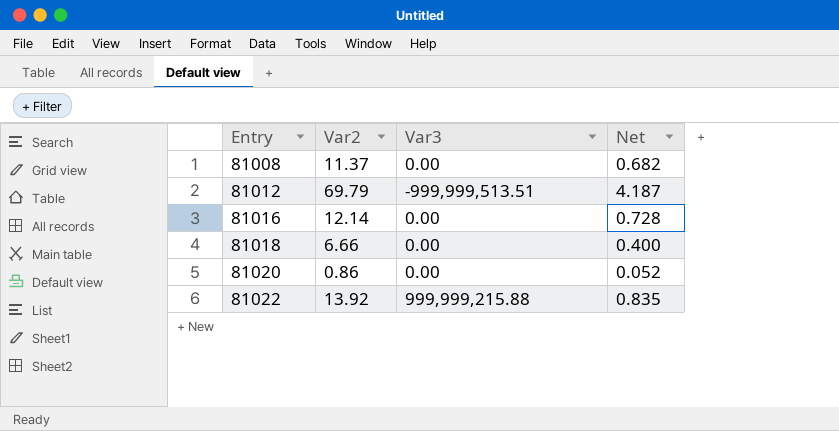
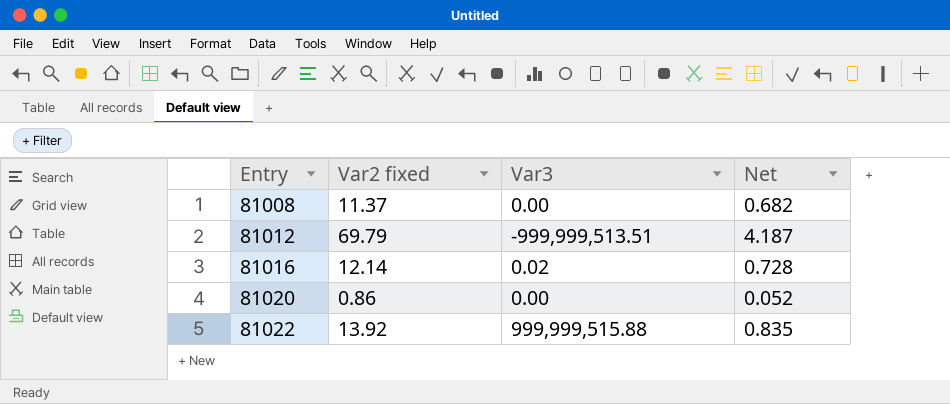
column name: Var2 -> Var2 fixed
row 81018: 6.66 | 0.00 | 0.400 -> none
81016 | Var3: 0.00 -> 0.02
81022 | Var3: 999,999,215.88 -> 999,999,515.88

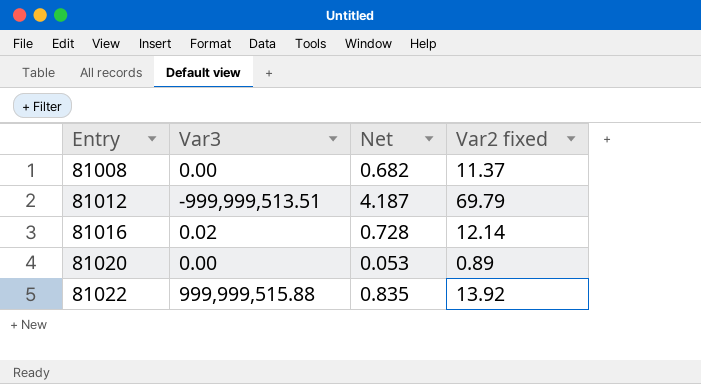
column Var2 fixed | position: 2 -> 4
81020 | Net: 0.052 -> 0.053
81020 | Var2 fixed: 0.86 -> 0.89

